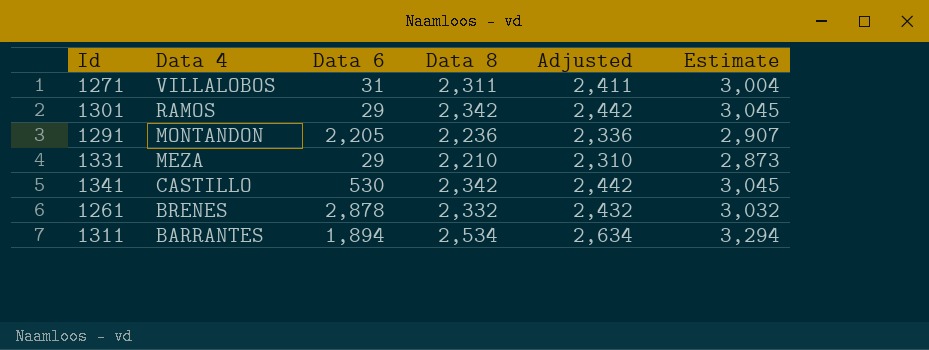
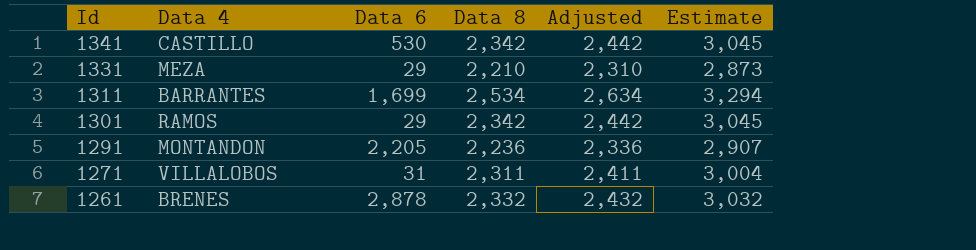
row order: Data 4 descending -> Id descending
1311 | Data 6: 1,894 -> 1,699

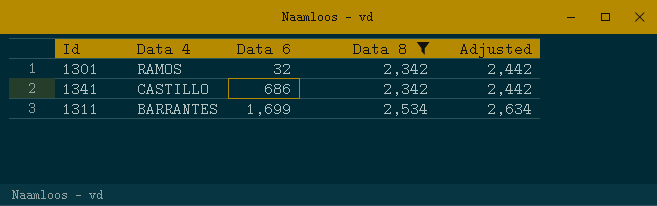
filter: none -> Data 8 >= 2,342
row order: Id descending -> Data 4 descending
column Estimate | formula: [Data 8] * 1.3 -> none
1301 | Data 6: 29 -> 32
1341 | Data 6: 530 -> 686

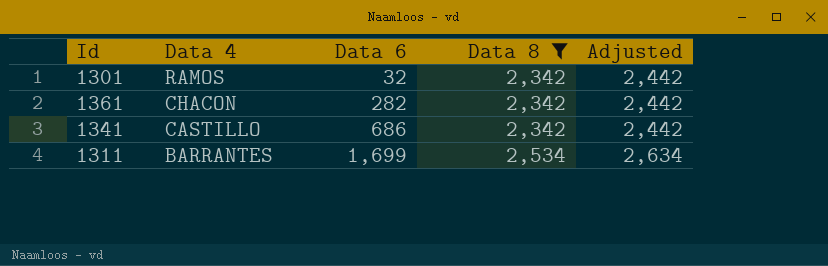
row 1361: none -> CHACON | 282 | 2,342 | 2,442

